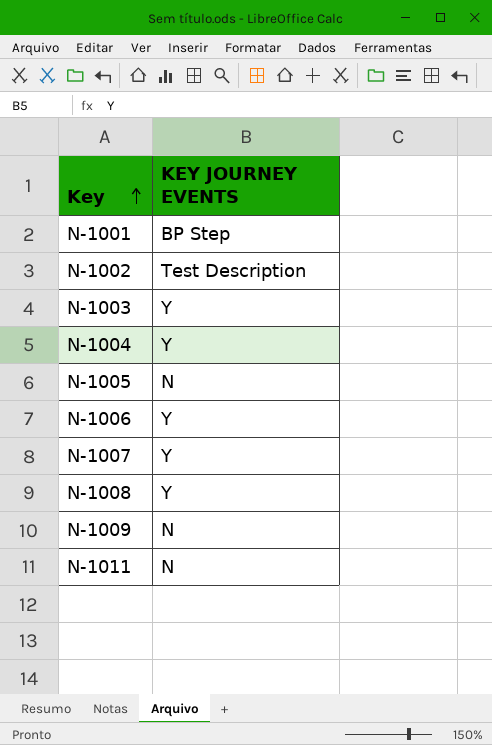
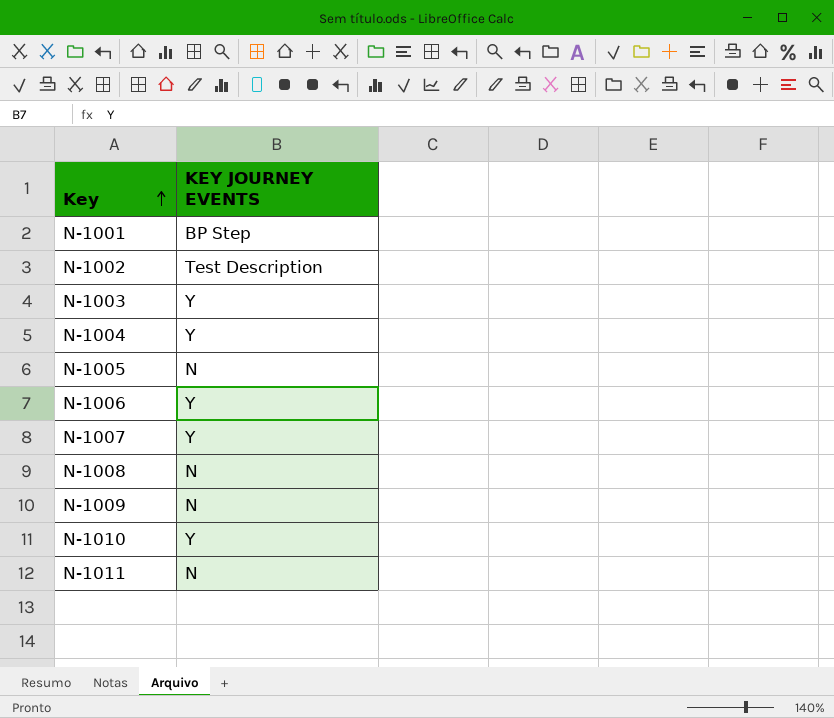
N-1008 | KEY JOURNEY EVENTS: Y -> N
row N-1010: none -> Y

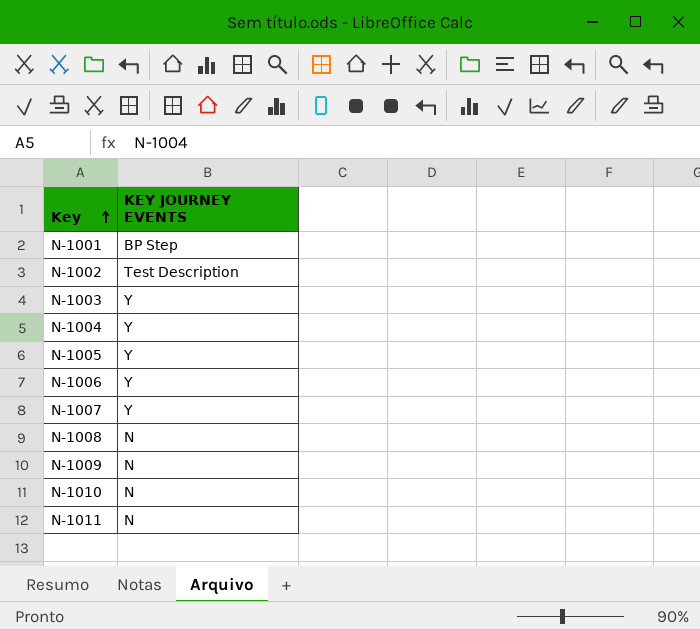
N-1005 | KEY JOURNEY EVENTS: N -> Y
N-1010 | KEY JOURNEY EVENTS: Y -> N

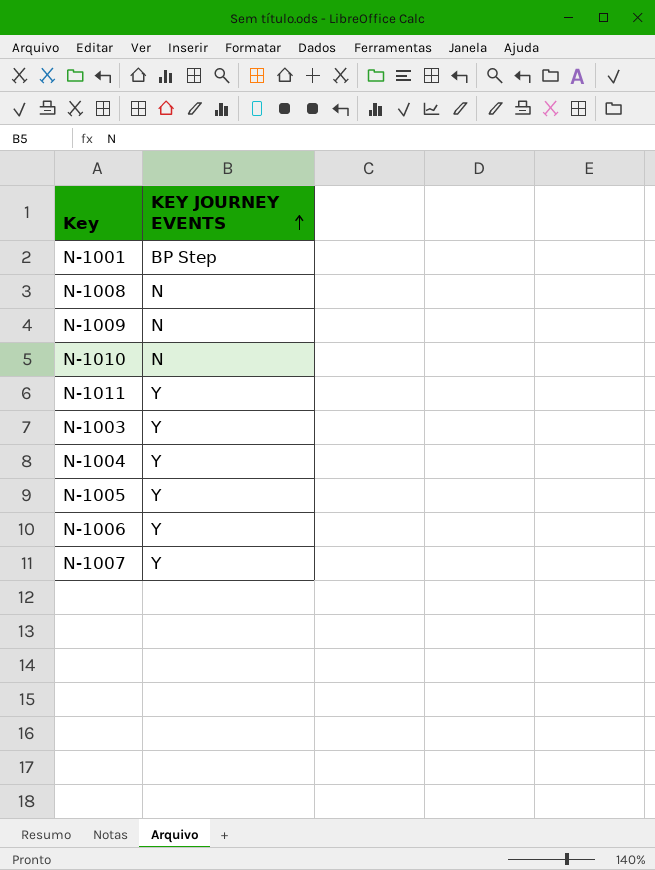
row order: Key ascending -> KEY JOURNEY EVENTS ascending
row N-1002: Test Description -> none
N-1011 | KEY JOURNEY EVENTS: N -> Y

